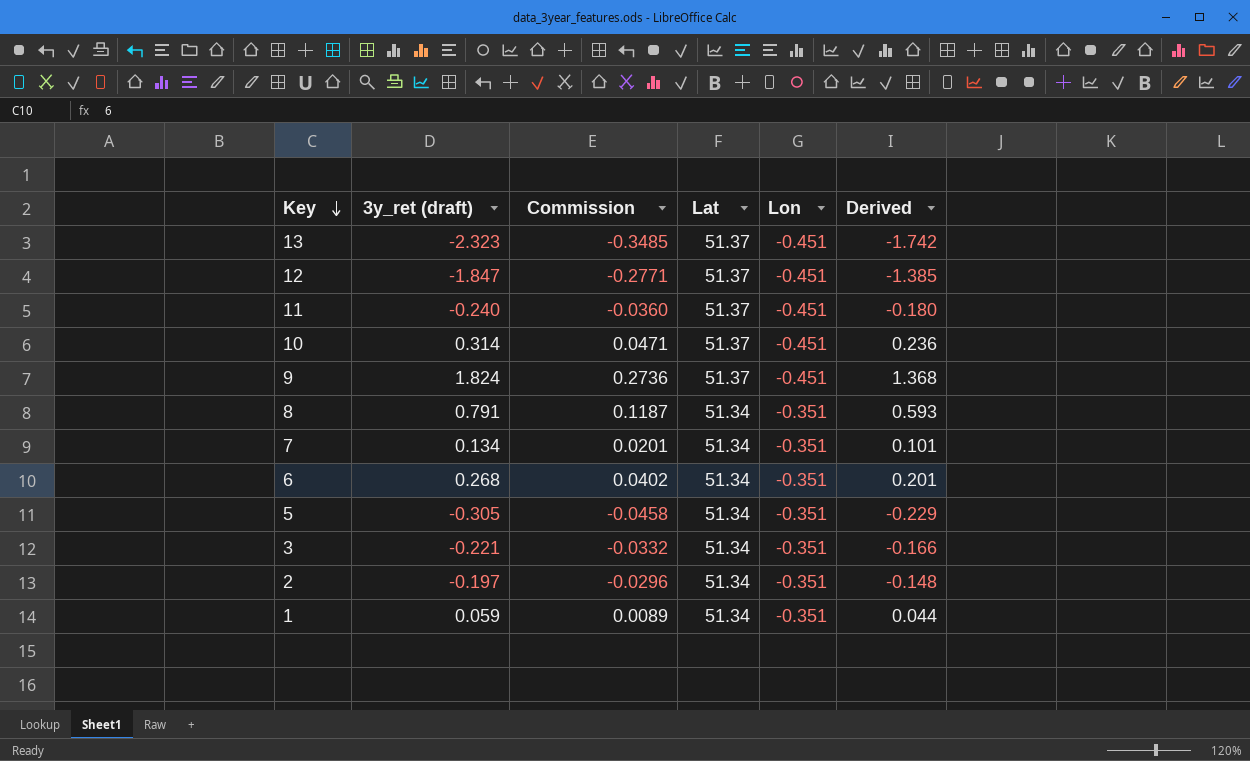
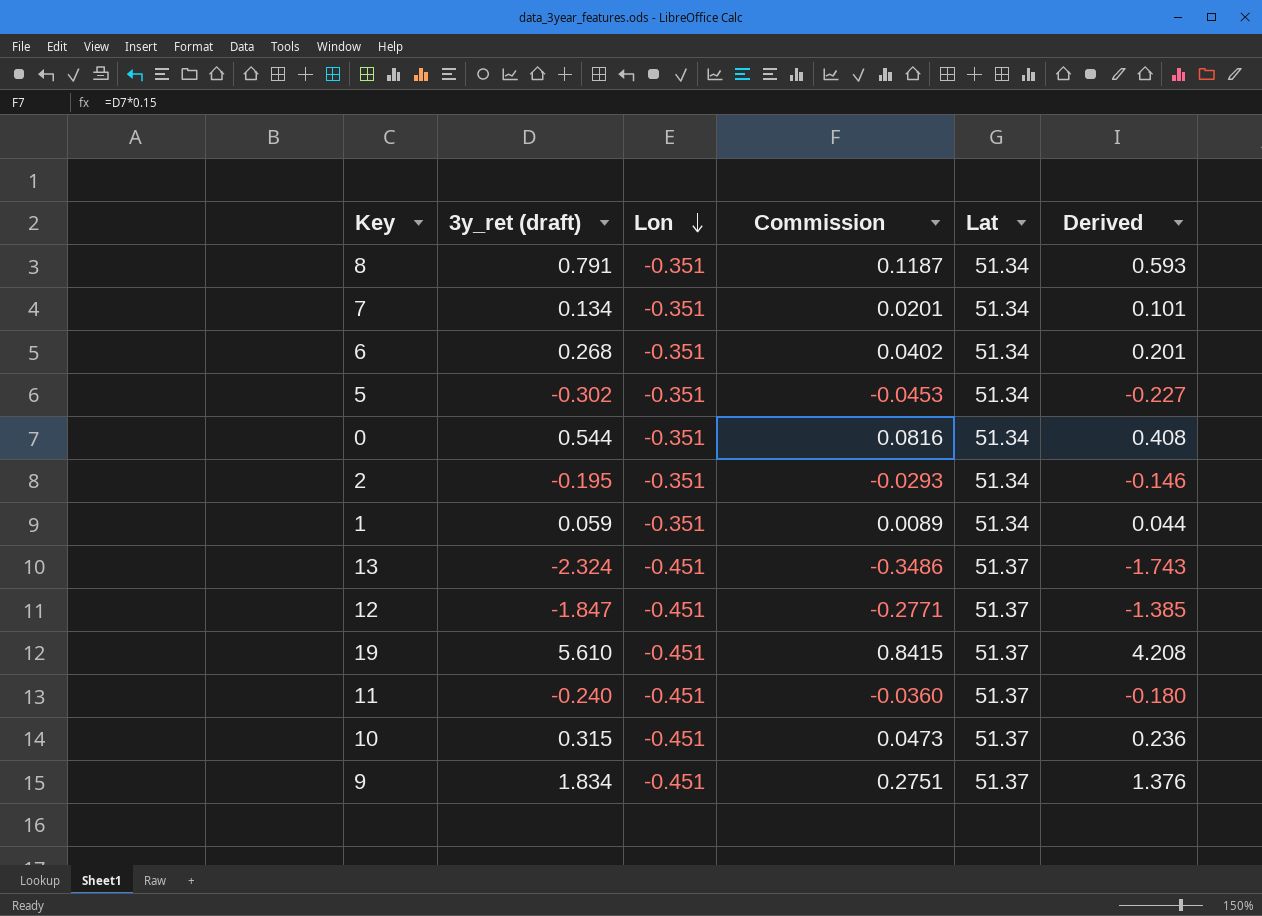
row order: Key descending -> Lon descending
column Lon | position: 5 -> 3
row 3: -0.221 | -0.0332 | 51.34 | -0.351 | -0.166 -> none
5 | 3y_ret (draft): -0.305 -> -0.302
5 | Commission: -0.0458 -> -0.0453
5 | Derived: -0.229 -> -0.227
row 0: none -> 0.544 | -0.351 | 0.0816 | 51.34 | 0.408
2 | 3y_ret (draft): -0.197 -> -0.195
2 | Commission: -0.0296 -> -0.0293
2 | Derived: -0.148 -> -0.146
13 | 3y_ret (draft): -2.323 -> -2.324
13 | Commission: -0.3485 -> -0.3486
13 | Derived: -1.742 -> -1.743
row 19: none -> 5.610 | -0.451 | 0.8415 | 51.37 | 4.208
10 | 3y_ret (draft): 0.314 -> 0.315
10 | Commission: 0.0471 -> 0.0473
9 | 3y_ret (draft): 1.824 -> 1.834
9 | Commission: 0.2736 -> 0.2751
9 | Derived: 1.368 -> 1.376

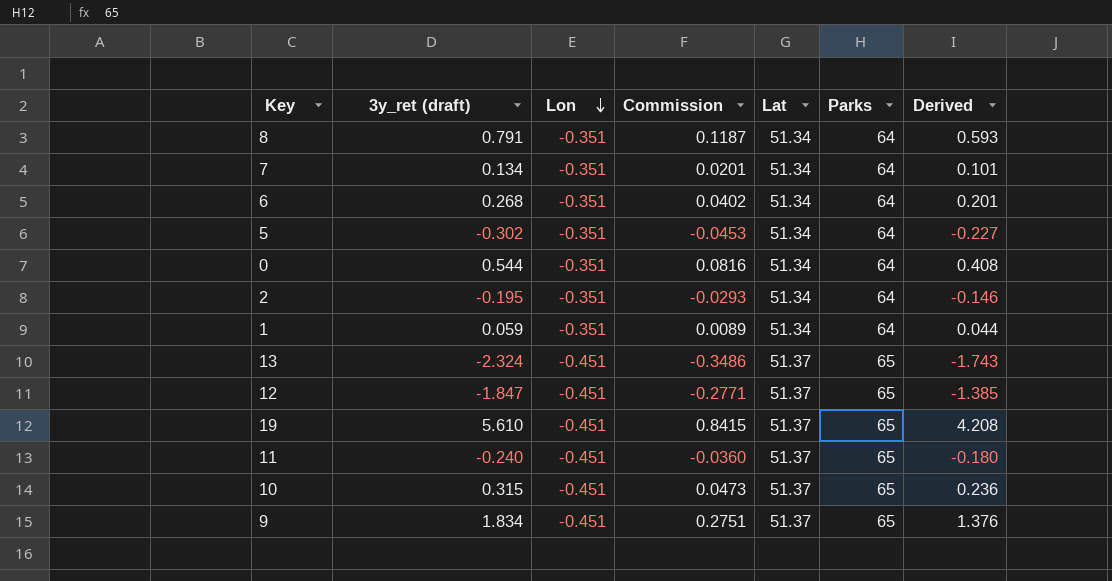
column Parks | position: none -> 6

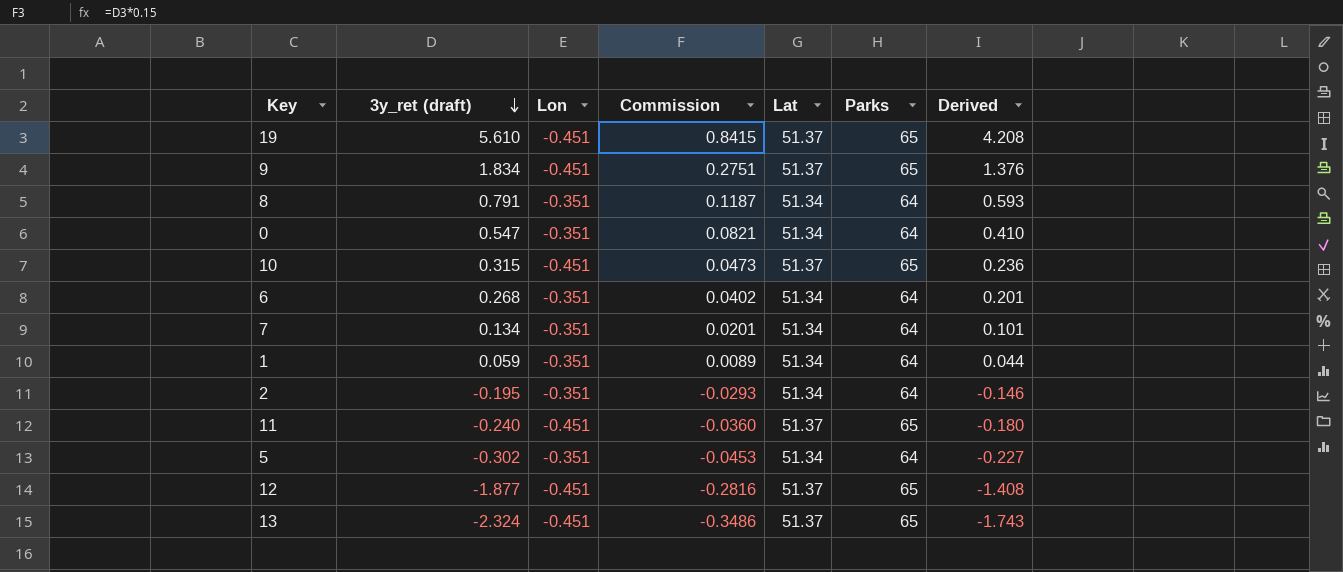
row order: Lon descending -> 3y_ret (draft) descending
0 | 3y_ret (draft): 0.544 -> 0.547
0 | Commission: 0.0816 -> 0.0821
0 | Derived: 0.408 -> 0.410
12 | 3y_ret (draft): -1.847 -> -1.877
12 | Commission: -0.2771 -> -0.2816
12 | Derived: -1.385 -> -1.408

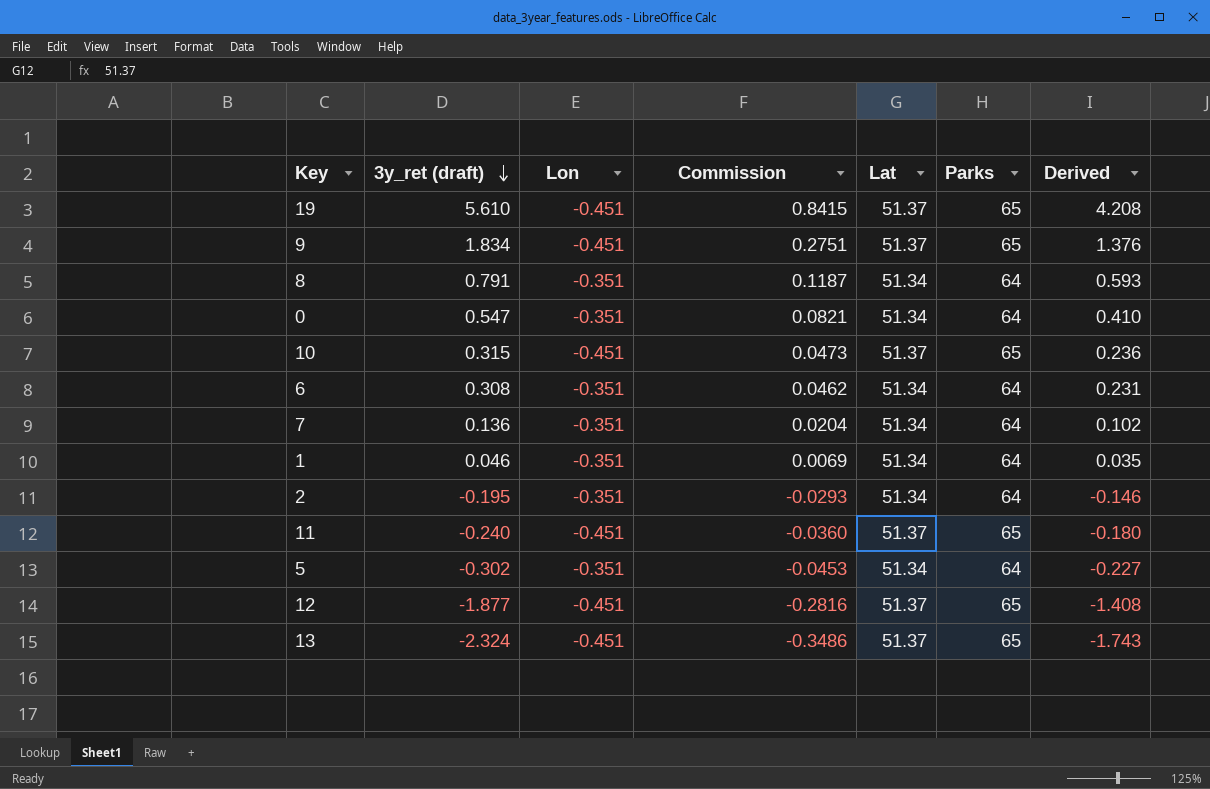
6 | 3y_ret (draft): 0.268 -> 0.308
6 | Commission: 0.0402 -> 0.0462
6 | Derived: 0.201 -> 0.231
7 | 3y_ret (draft): 0.134 -> 0.136
7 | Commission: 0.0201 -> 0.0204
7 | Derived: 0.101 -> 0.102
1 | 3y_ret (draft): 0.059 -> 0.046
1 | Commission: 0.0089 -> 0.0069
1 | Derived: 0.044 -> 0.035

